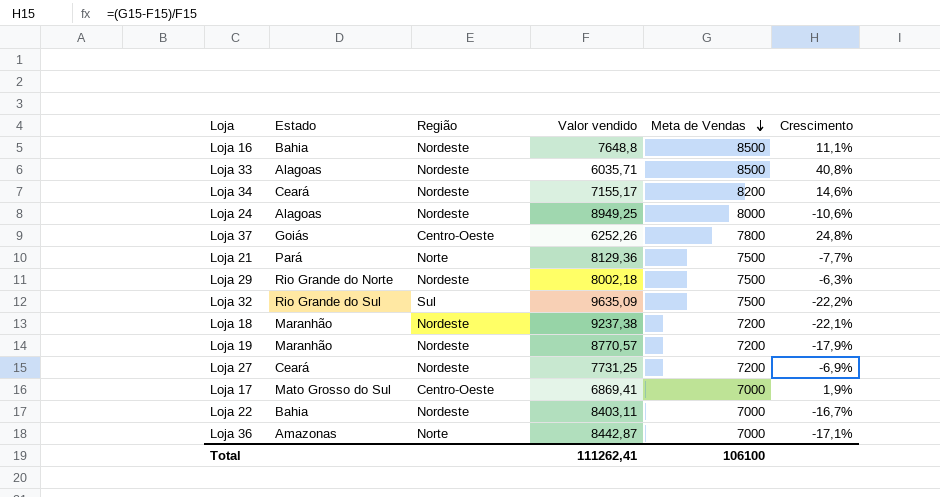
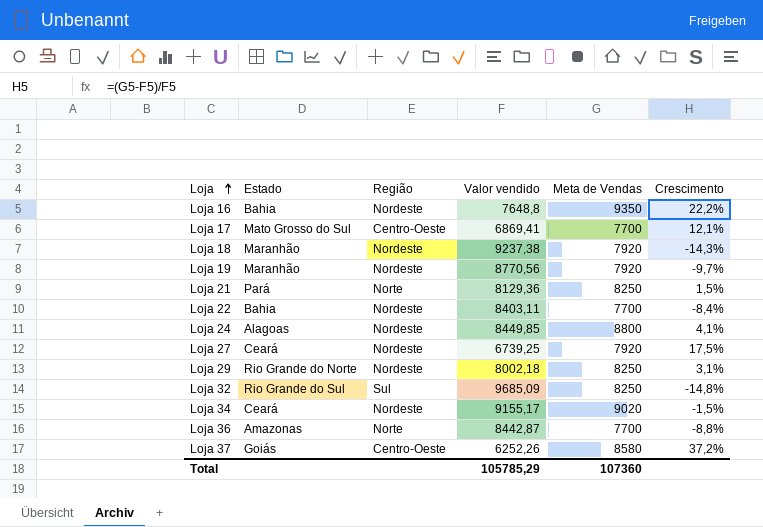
row order: Meta de Vendas descending -> Loja ascending
row Loja 33: Alagoas | Nordeste | 6035,71 | 8500 | 40,8% -> none
Loja 16 | Meta de Vendas: 8500 -> 9350
Loja 16 | Crescimento: 11,1% -> 22,2%
Loja 17 | Meta de Vendas: 7000 -> 7700
Loja 17 | Crescimento: 1,9% -> 12,1%
Loja 18 | Meta de Vendas: 7200 -> 7920
Loja 18 | Crescimento: -22,1% -> -14,3%
Loja 19 | Valor vendido: 8770,57 -> 8770,56
Loja 19 | Meta de Vendas: 7200 -> 7920
Loja 19 | Crescimento: -17,9% -> -9,7%
Loja 21 | Meta de Vendas: 7500 -> 8250
Loja 21 | Crescimento: -7,7% -> 1,5%
Loja 22 | Meta de Vendas: 7000 -> 7700
Loja 22 | Crescimento: -16,7% -> -8,4%
Loja 24 | Valor vendido: 8949,25 -> 8449,85
Loja 24 | Meta de Vendas: 8000 -> 8800
Loja 24 | Crescimento: -10,6% -> 4,1%
Loja 27 | Valor vendido: 7731,25 -> 6739,25
Loja 27 | Meta de Vendas: 7200 -> 7920
Loja 27 | Crescimento: -6,9% -> 17,5%
Loja 29 | Meta de Vendas: 7500 -> 8250
Loja 29 | Crescimento: -6,3% -> 3,1%
Loja 32 | Valor vendido: 9635,09 -> 9685,09
Loja 32 | Meta de Vendas: 7500 -> 8250
Loja 32 | Crescimento: -22,2% -> -14,8%
Loja 34 | Valor vendido: 7155,17 -> 9155,17
Loja 34 | Meta de Vendas: 8200 -> 9020
Loja 34 | Crescimento: 14,6% -> -1,5%
Loja 36 | Meta de Vendas: 7000 -> 7700
Loja 36 | Crescimento: -17,1% -> -8,8%
Loja 37 | Meta de Vendas: 7800 -> 8580
Loja 37 | Crescimento: 24,8% -> 37,2%
Total | Valor vendido: 111262,41 -> 105785,29
Total | Meta de Vendas: 106100 -> 107360

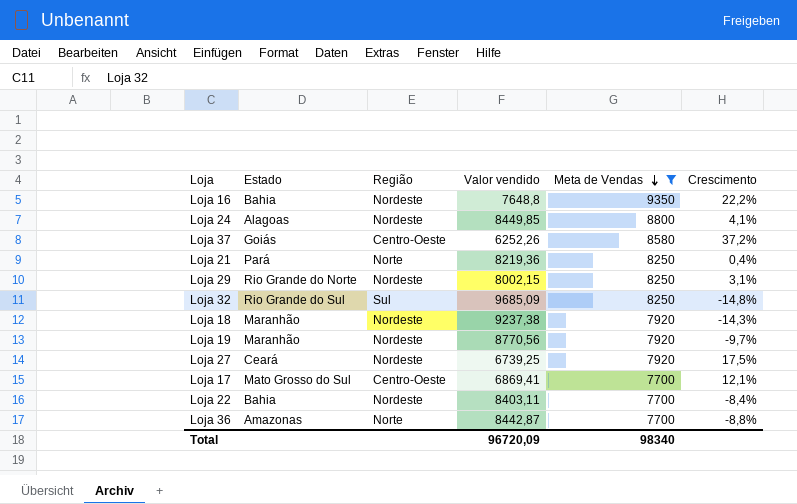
filter: none -> Meta de Vendas != 9020
row order: Loja ascending -> Meta de Vendas descending
Loja 21 | Valor vendido: 8129,36 -> 8219,36
Loja 21 | Crescimento: 1,5% -> 0,4%
Loja 29 | Valor vendido: 8002,18 -> 8002,15
Total | Valor vendido: 105785,29 -> 96720,09
Total | Meta de Vendas: 107360 -> 98340

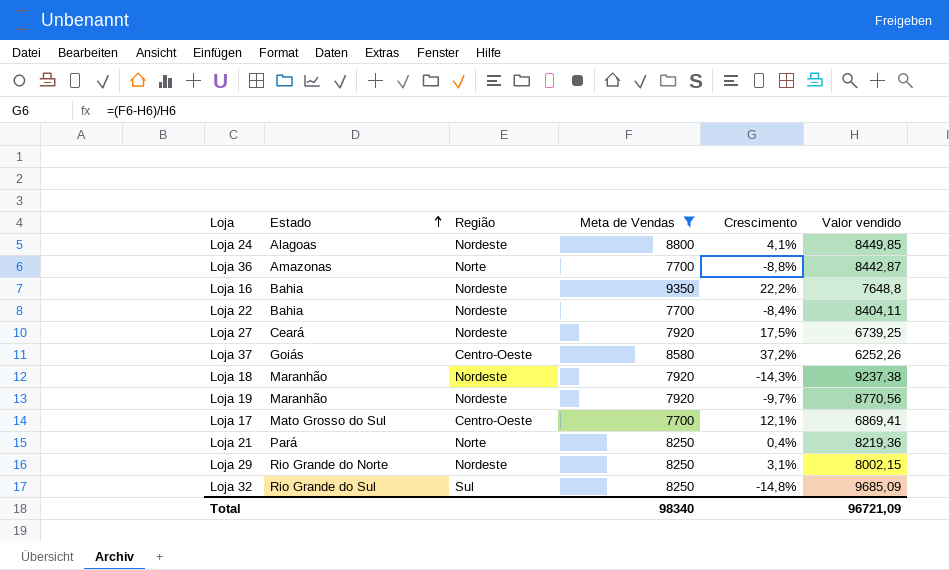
row order: Meta de Vendas descending -> Estado ascending
column Valor vendido | position: 4 -> 6
Loja 22 | Valor vendido: 8403,11 -> 8404,11
Total | Valor vendido: 96720,09 -> 96721,09

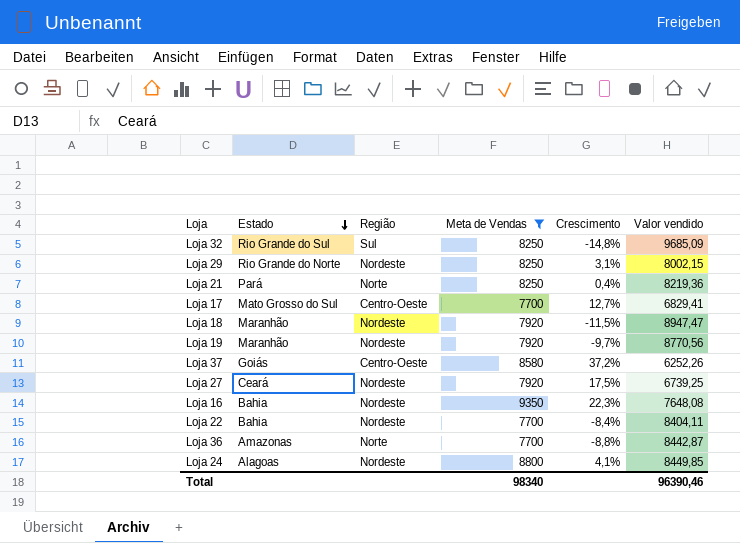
row order: Estado ascending -> Estado descending
Loja 17 | Crescimento: 12,1% -> 12,7%
Loja 17 | Valor vendido: 6869,41 -> 6829,41
Loja 18 | Crescimento: -14,3% -> -11,5%
Loja 18 | Valor vendido: 9237,38 -> 8947,47
Loja 16 | Crescimento: 22,2% -> 22,3%
Loja 16 | Valor vendido: 7648,8 -> 7648,08
Total | Valor vendido: 96721,09 -> 96390,46

